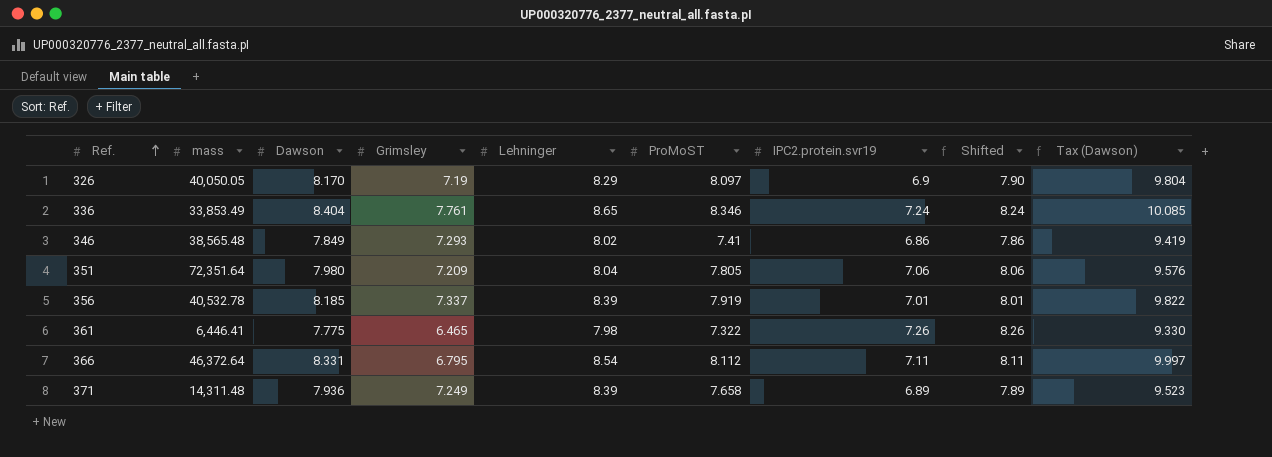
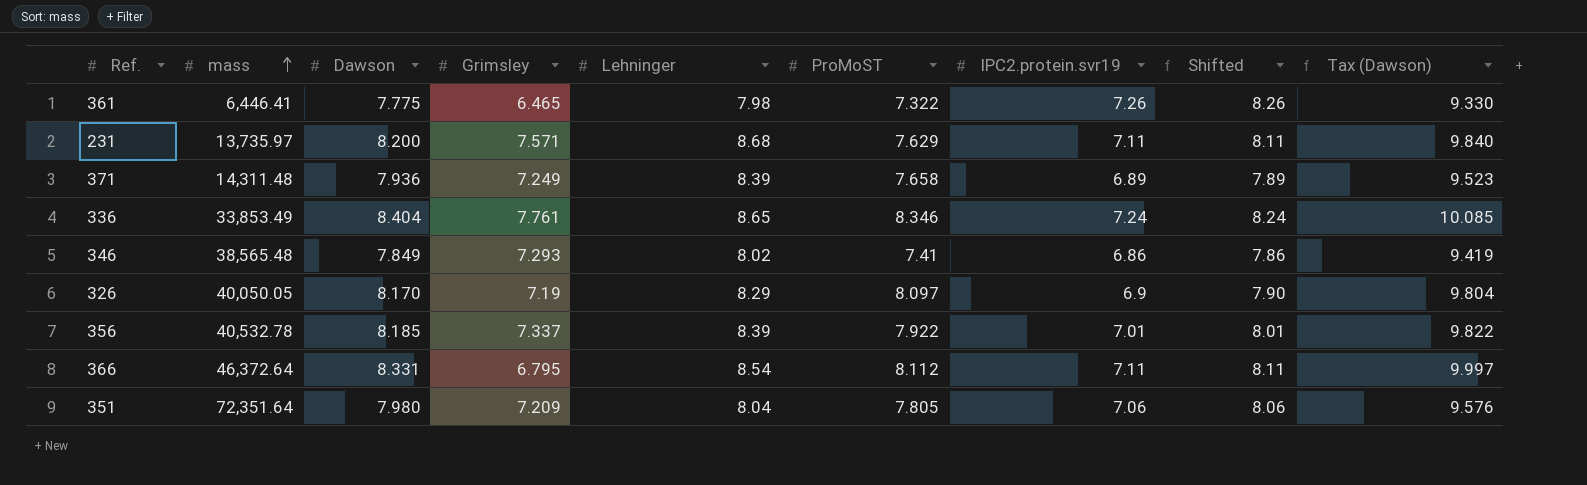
row order: Ref. ascending -> mass ascending
row 231: none -> 13,735.97 | 8.200 | 7.571 | 8.68 | 7.629 | 7.11 | 8.11 | 9.840
356 | ProMoST: 7.919 -> 7.922

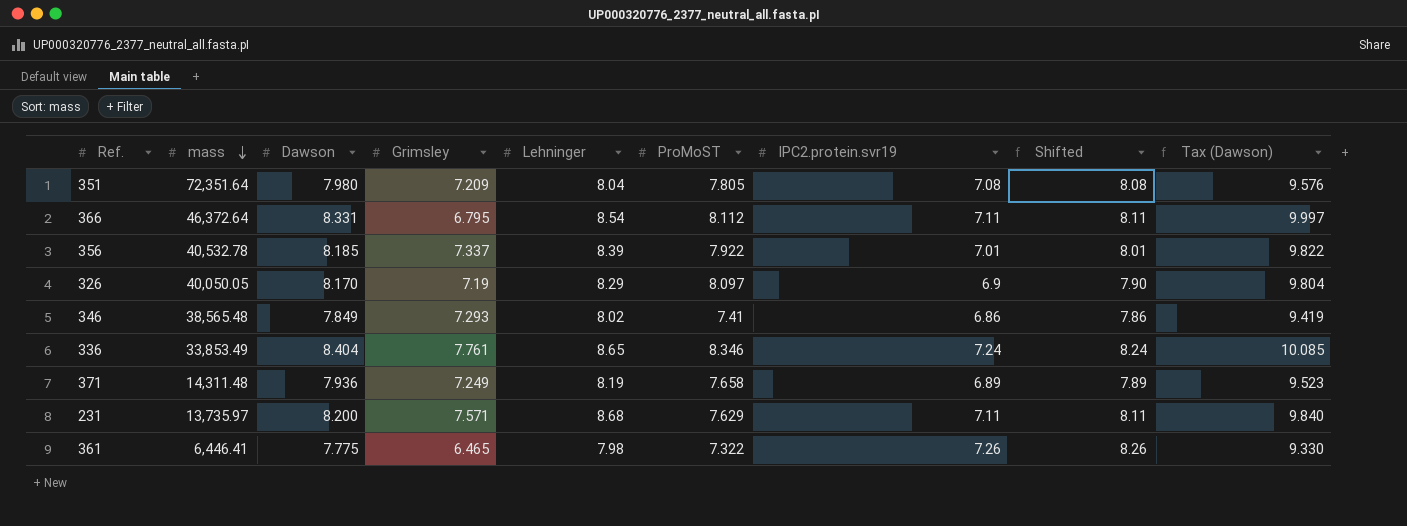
row order: mass ascending -> mass descending
351 | IPC2.protein.svr19: 7.06 -> 7.08
351 | Shifted: 8.06 -> 8.08
371 | Lehninger: 8.39 -> 8.19

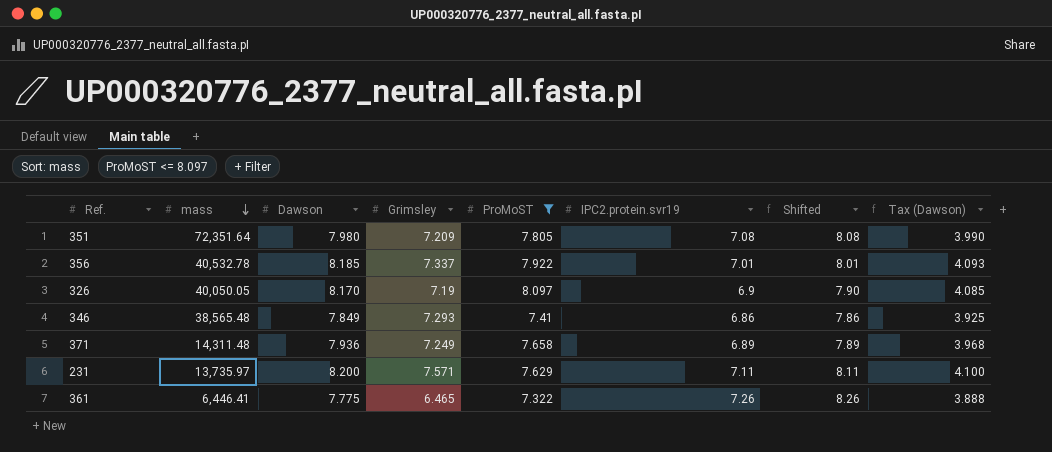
filter: none -> ProMoST <= 8.097
column Lehninger | position: 5 -> none
column Tax (Dawson) | formula: [Dawson] * 1.2 -> [Dawson] * 0.5

